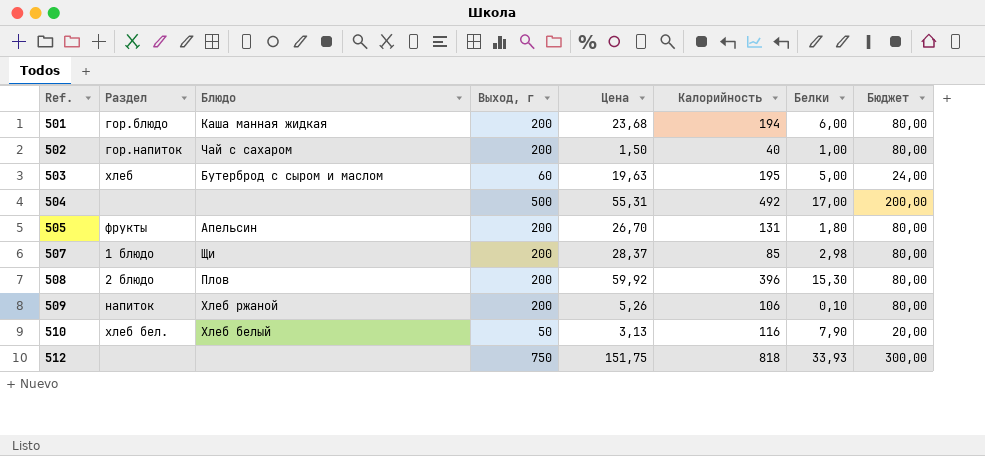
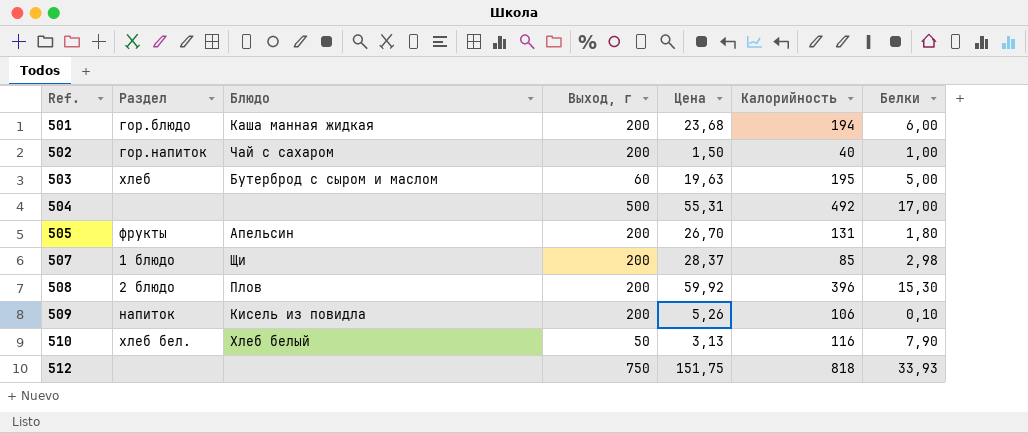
column Бюджет | formula: [Выход, г] * 0,4 -> none
509 | Блюдо: Хлеб ржаной -> Кисель из повидла

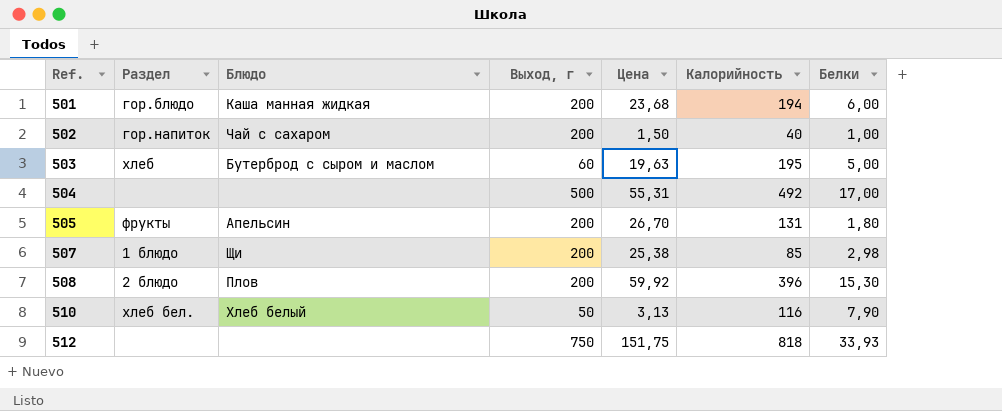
row 509: напиток | Кисель из повидла | 200 | 5,26 | 106 | 0,10 -> none
507 | Цена: 28,37 -> 25,38

